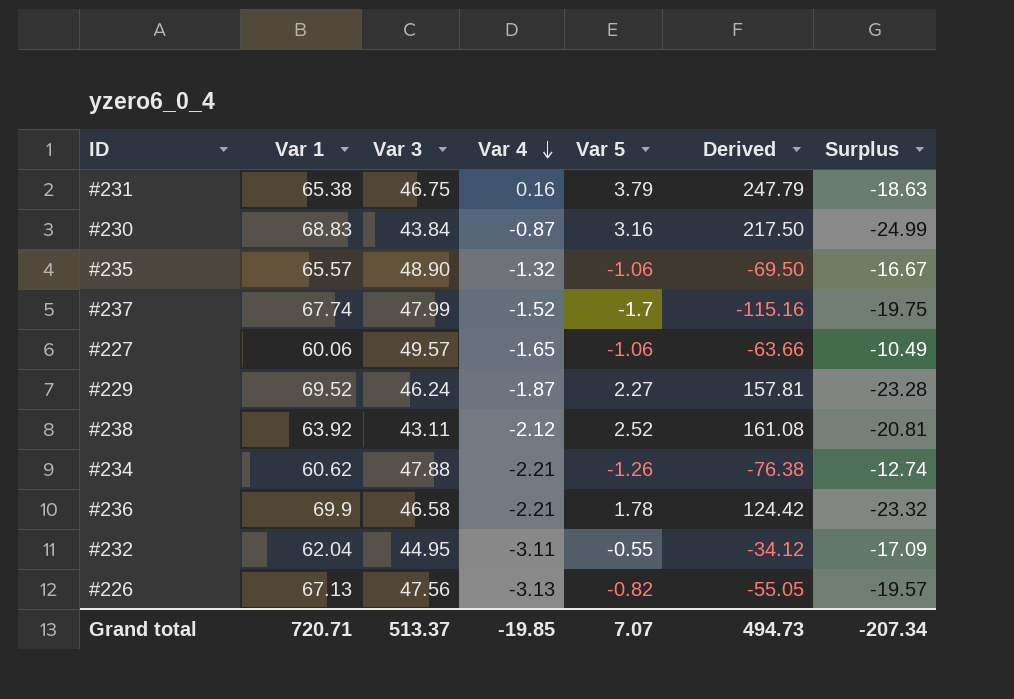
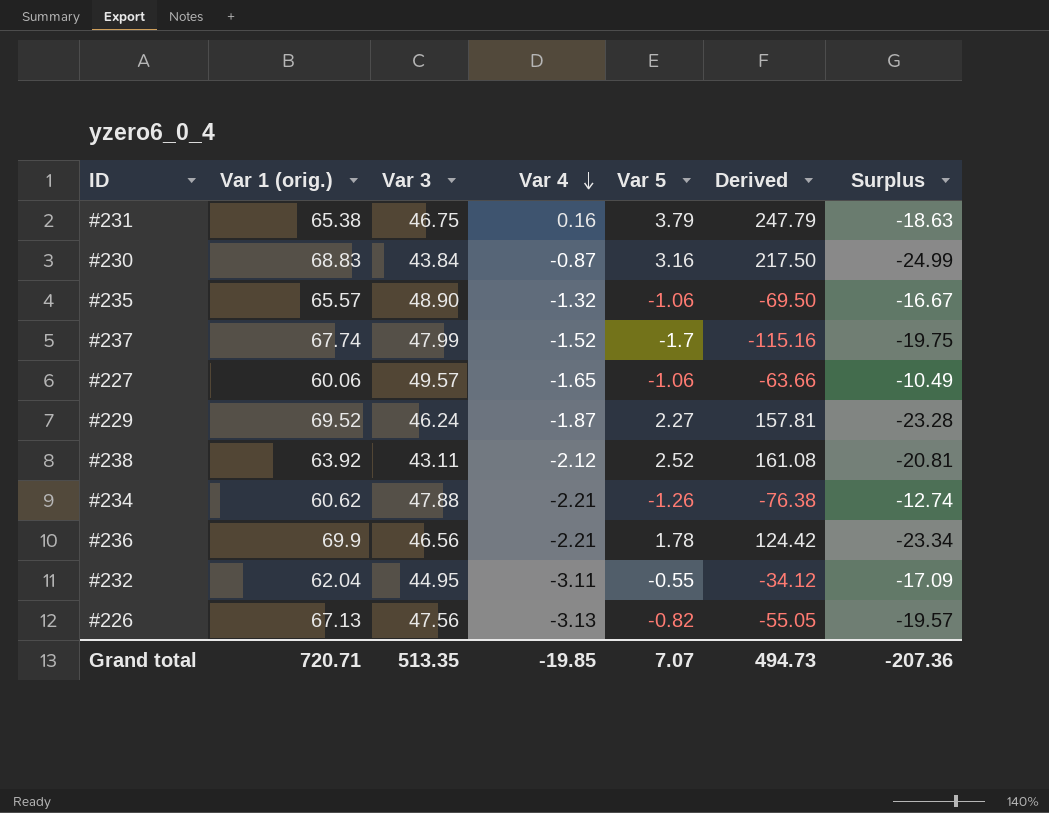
column name: Var 1 -> Var 1 (orig.)
#236 | Var 3: 46.58 -> 46.56
#236 | Surplus: -23.32 -> -23.34
Grand total | Var 3: 513.37 -> 513.35
Grand total | Surplus: -207.34 -> -207.36

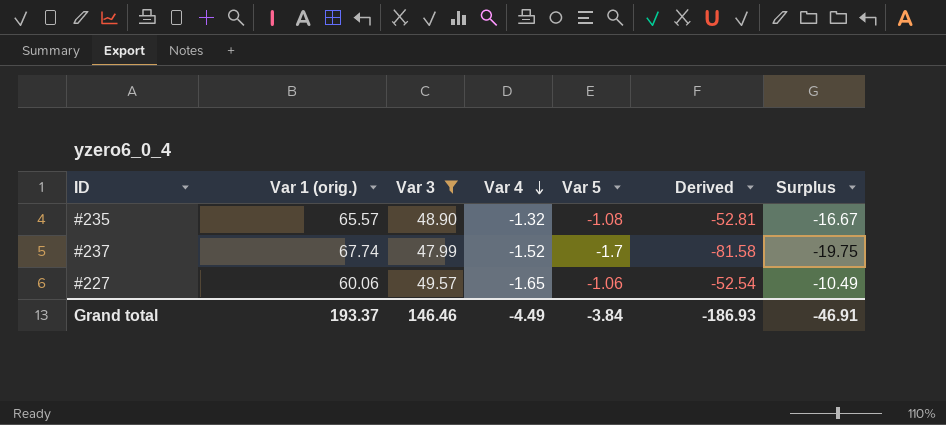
filter: none -> Var 3 >= 47.99
column Derived | formula: [Var 1 (orig.)] * [Var 5] -> [Var 3] * [Var 5]
#235 | Var 5: -1.06 -> -1.08
Grand total | Var 1 (orig.): 720.71 -> 193.37
Grand total | Var 3: 513.35 -> 146.46
Grand total | Var 4: -19.85 -> -4.49
Grand total | Var 5: 7.07 -> -3.84
Grand total | Derived: 494.73 -> -186.93
Grand total | Surplus: -207.36 -> -46.91

